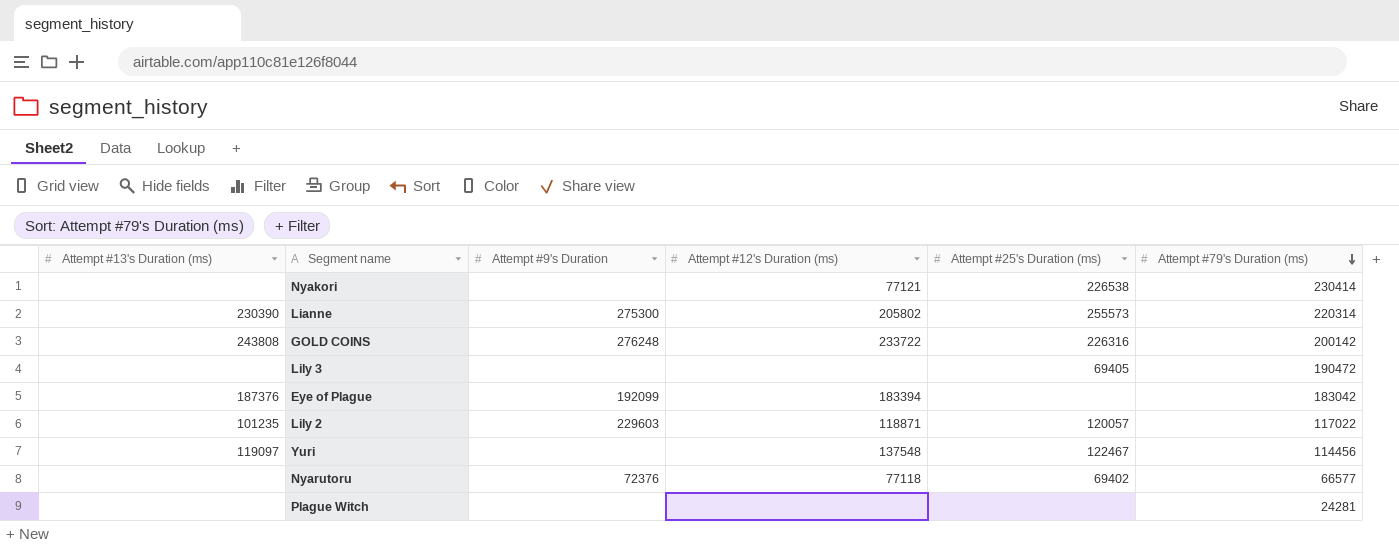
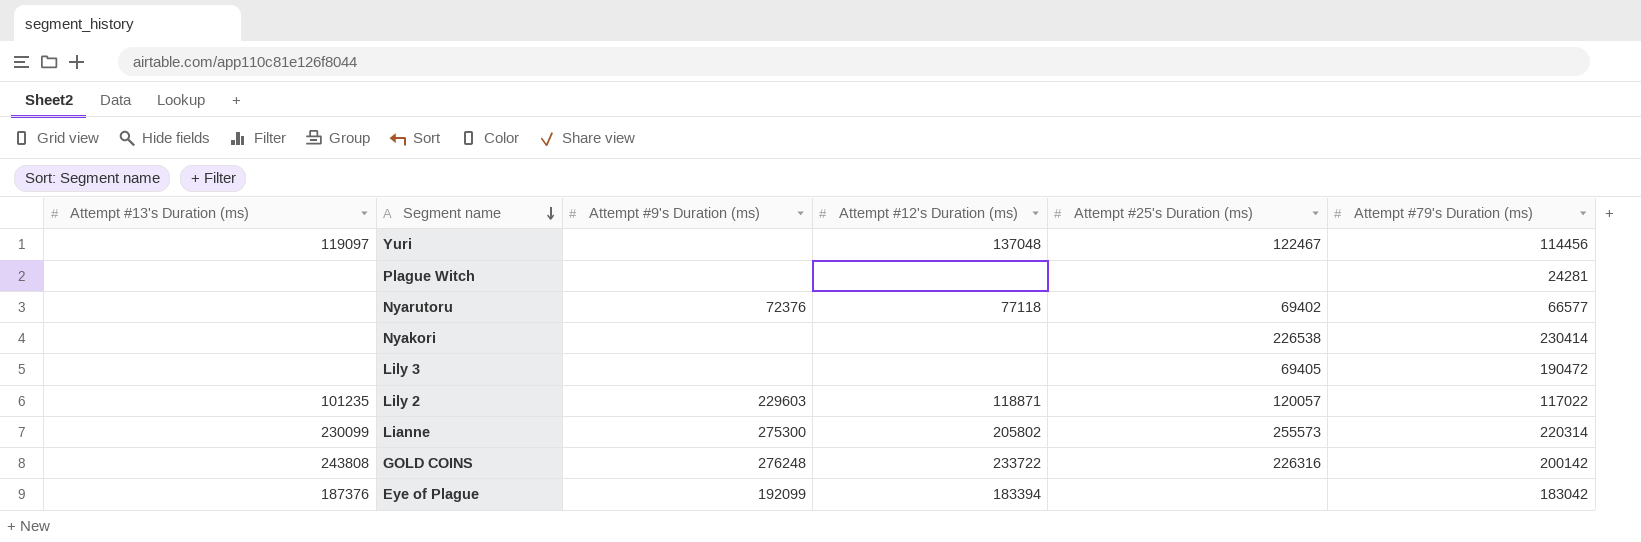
row order: Attempt #79's Duration (ms) descending -> Segment name descending
column name: Attempt #9's Duration -> Attempt #9's Duration (ms)
Yuri | Attempt #12's Duration (ms): 137548 -> 137048
Nyakori | Attempt #12's Duration (ms): 77121 -> none
Lianne | Attempt #13's Duration (ms): 230390 -> 230099

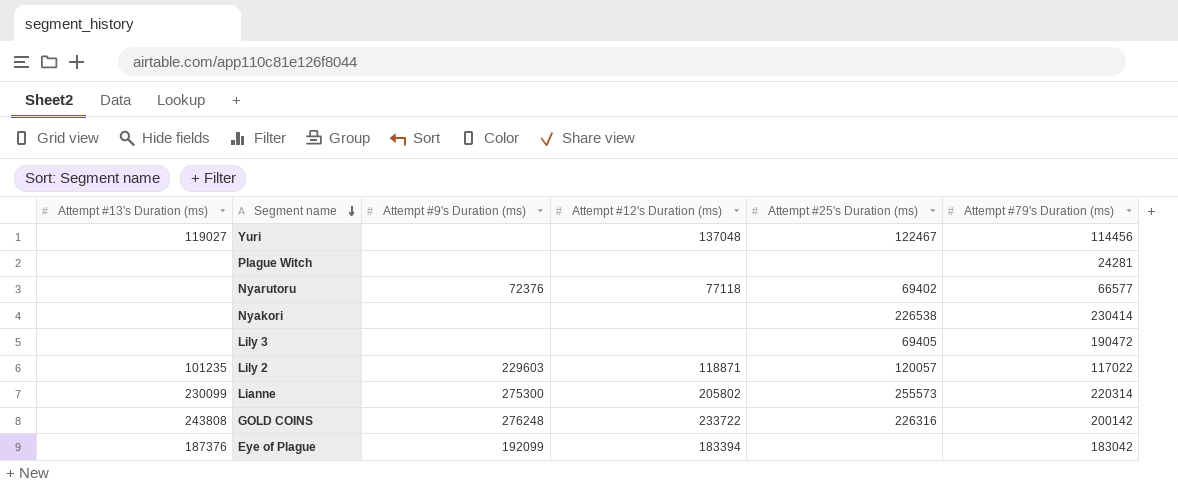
Yuri | Attempt #13's Duration (ms): 119097 -> 119027

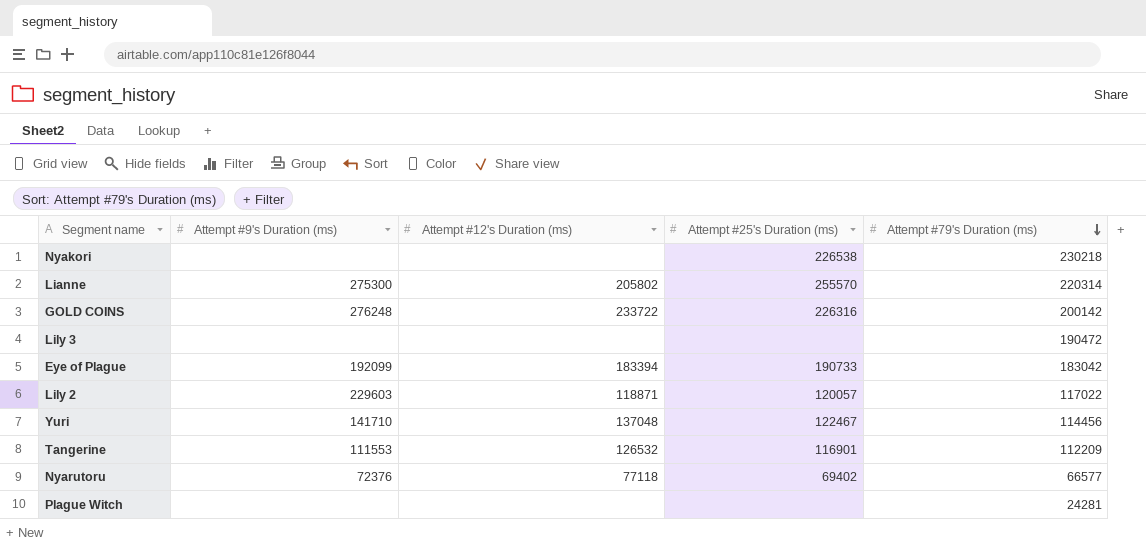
row order: Segment name descending -> Attempt #79's Duration (ms) descending
column Attempt #13's Duration (ms) | position: 1 -> none
Nyakori | Attempt #79's Duration (ms): 230414 -> 230218
Lianne | Attempt #25's Duration (ms): 255573 -> 255570
Lily 3 | Attempt #25's Duration (ms): 69405 -> none
Eye of Plague | Attempt #25's Duration (ms): none -> 190733
Yuri | Attempt #9's Duration (ms): none -> 141710
row Tangerine: none -> 111553 | 126532 | 116901 | 112209

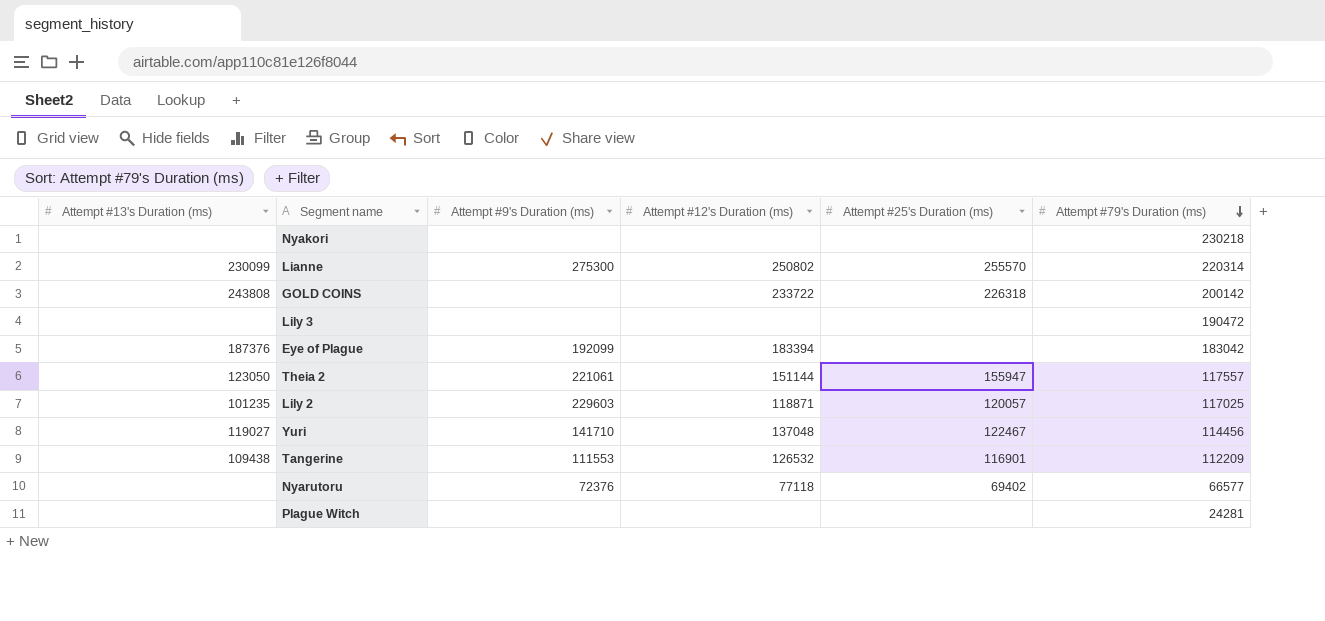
column Attempt #13's Duration (ms) | position: none -> 1
Nyakori | Attempt #25's Duration (ms): 226538 -> none
Lianne | Attempt #12's Duration (ms): 205802 -> 250802
GOLD COINS | Attempt #9's Duration (ms): 276248 -> none
GOLD COINS | Attempt #25's Duration (ms): 226316 -> 226318
Eye of Plague | Attempt #25's Duration (ms): 190733 -> none
row Theia 2: none -> 123050 | 221061 | 151144 | 155947 | 117557
Lily 2 | Attempt #79's Duration (ms): 117022 -> 117025

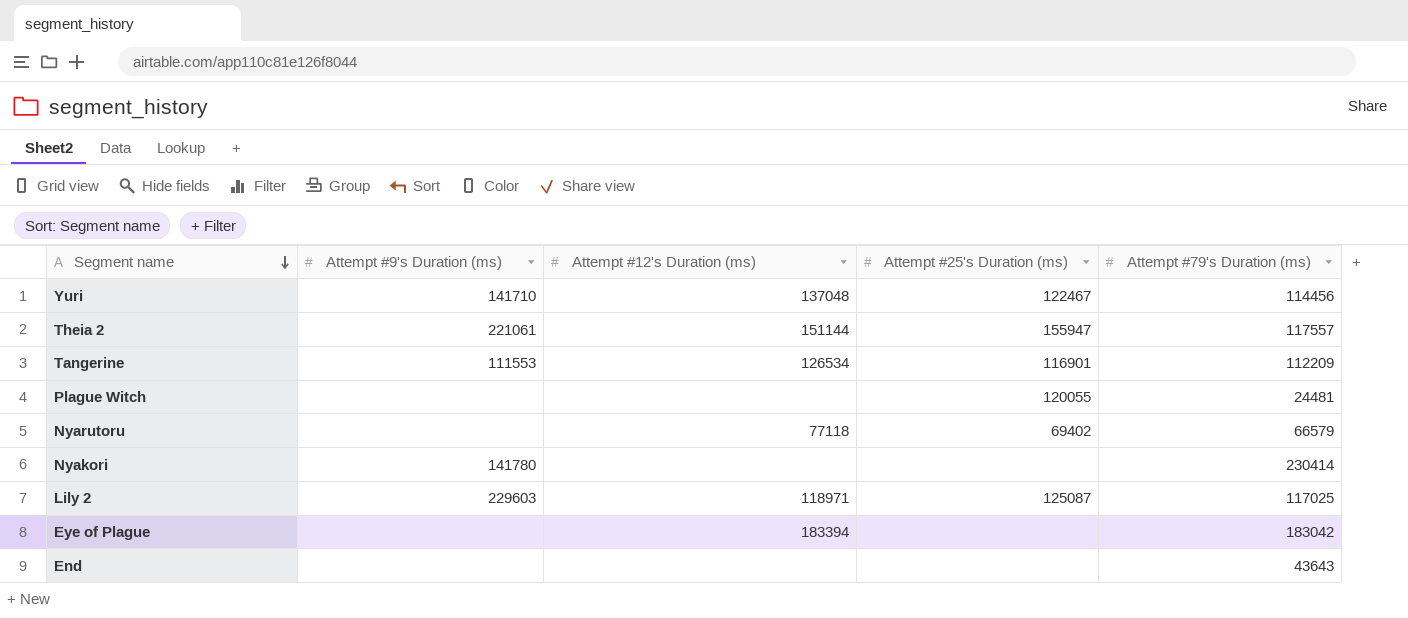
row order: Attempt #79's Duration (ms) descending -> Segment name descending
column Attempt #13's Duration (ms) | position: 1 -> none
row Lianne: 230099 | 275300 | 250802 | 255570 | 220314 -> none
row GOLD COINS: 243808 | none | 233722 | 226318 | 200142 -> none
row Lily 3: none | none | none | none | 190472 -> none
Tangerine | Attempt #12's Duration (ms): 126532 -> 126534
Plague Witch | Attempt #25's Duration (ms): none -> 120055
Plague Witch | Attempt #79's Duration (ms): 24281 -> 24481
Nyarutoru | Attempt #9's Duration (ms): 72376 -> none
Nyarutoru | Attempt #79's Duration (ms): 66577 -> 66579
Nyakori | Attempt #9's Duration (ms): none -> 141780
Nyakori | Attempt #79's Duration (ms): 230218 -> 230414
Lily 2 | Attempt #12's Duration (ms): 118871 -> 118971
Lily 2 | Attempt #25's Duration (ms): 120057 -> 125087
Eye of Plague | Attempt #9's Duration (ms): 192099 -> none
row End: none -> none | none | none | 43643

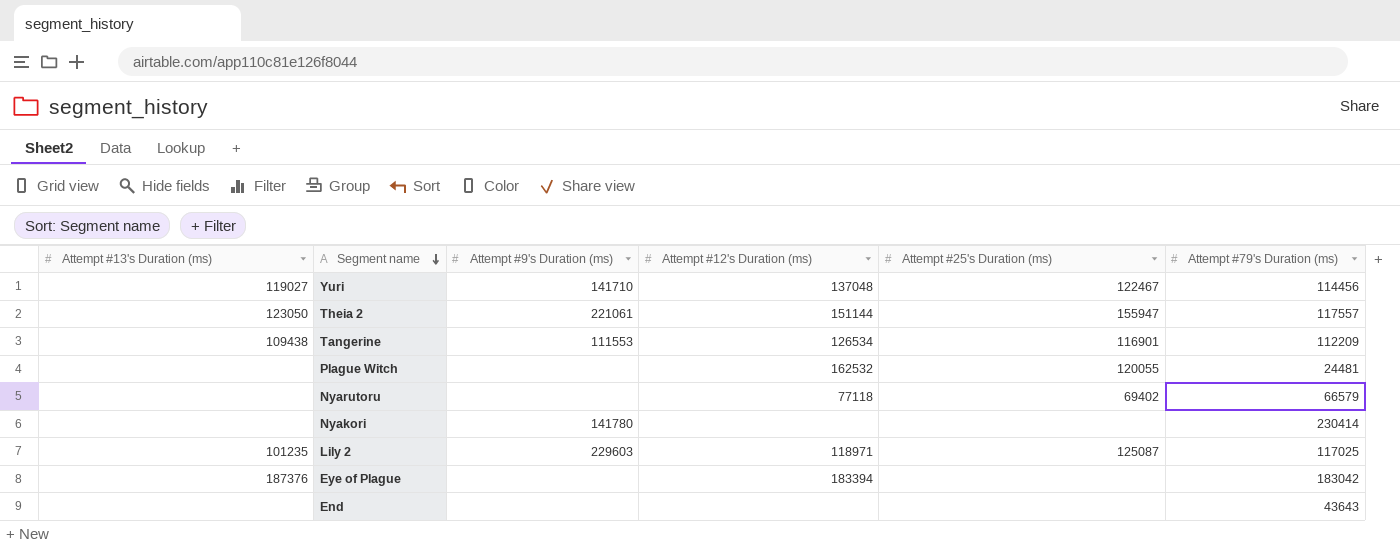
column Attempt #13's Duration (ms) | position: none -> 1
Plague Witch | Attempt #12's Duration (ms): none -> 162532

